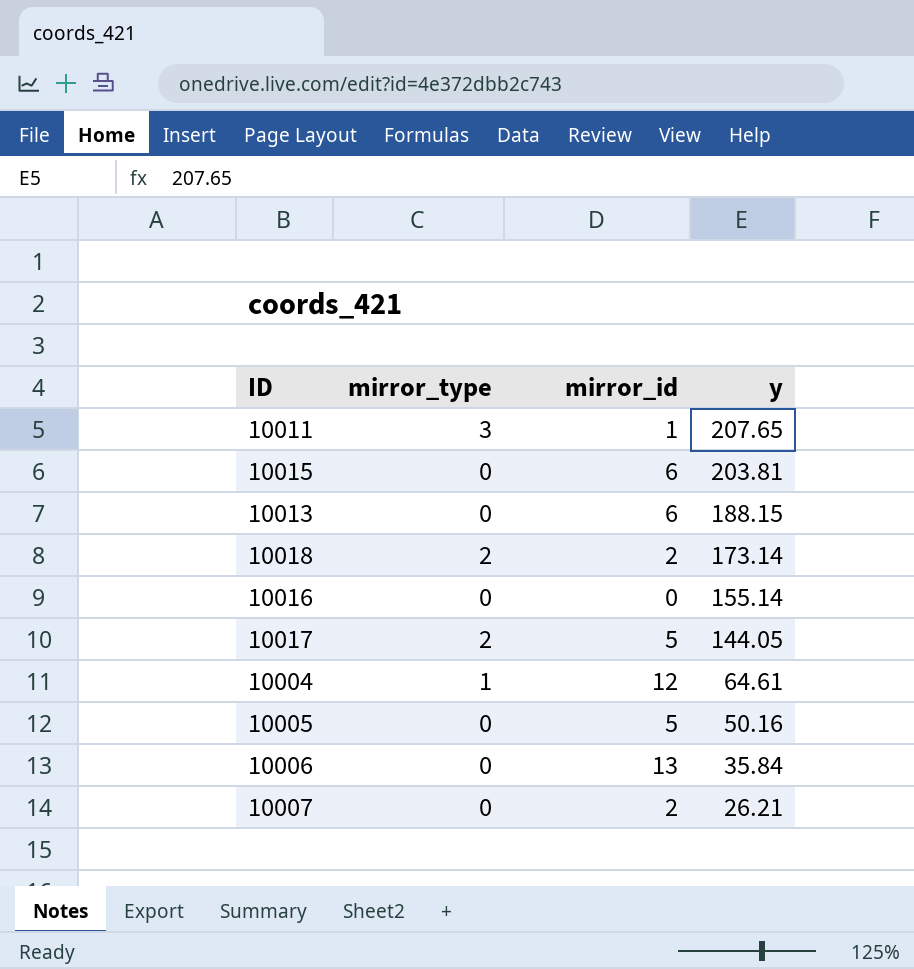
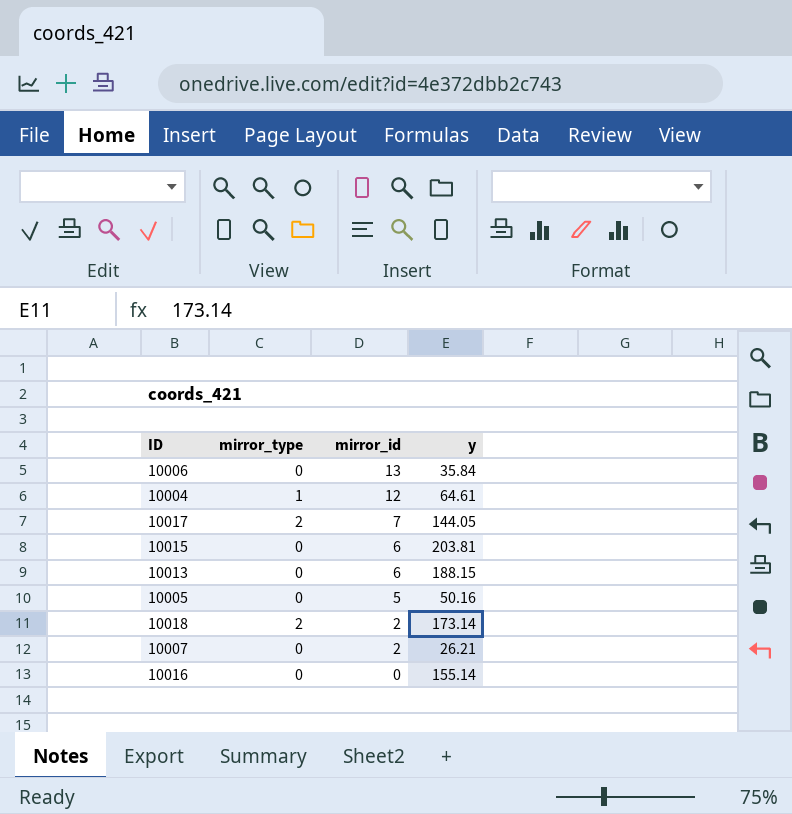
row order: y descending -> mirror_id descending
row 10011: 3 | 1 | 207.65 -> none
10017 | mirror_id: 5 -> 7

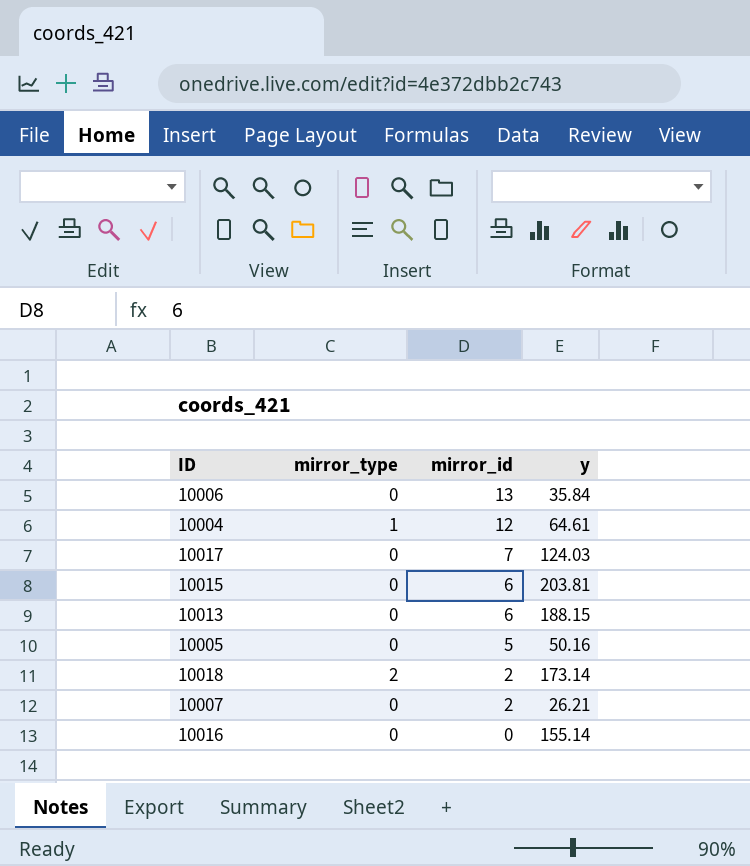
10017 | mirror_type: 2 -> 0
10017 | y: 144.05 -> 124.03

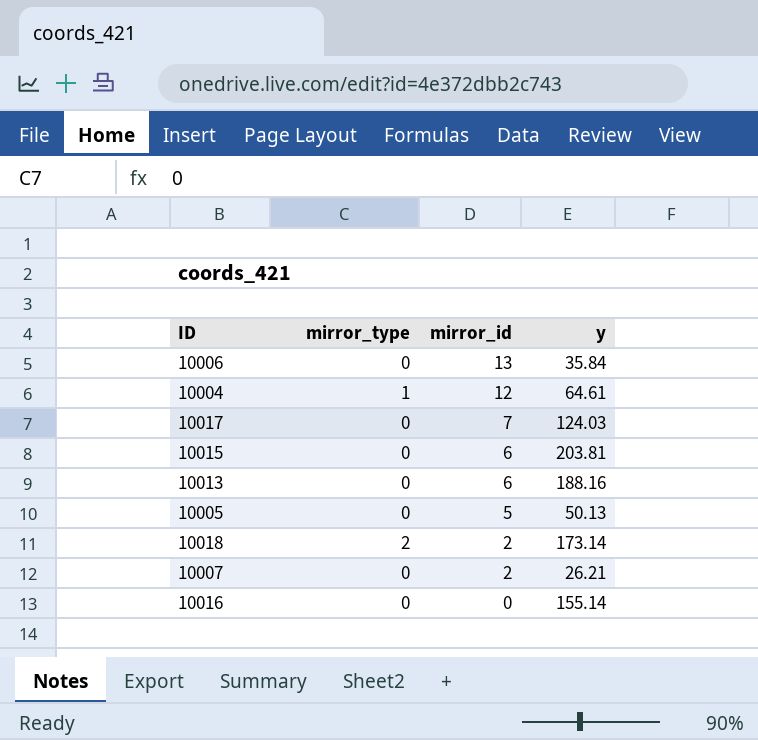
10013 | y: 188.15 -> 188.16
10005 | y: 50.16 -> 50.13

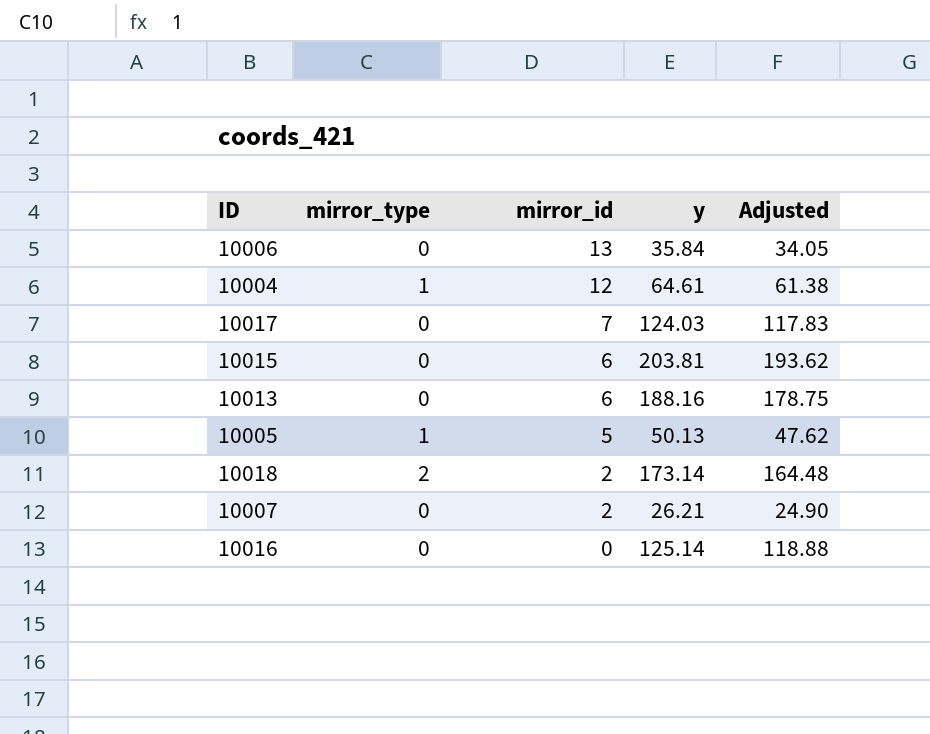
column Adjusted | formula: none -> [y] * 0.95
10005 | mirror_type: 0 -> 1
10016 | y: 155.14 -> 125.14

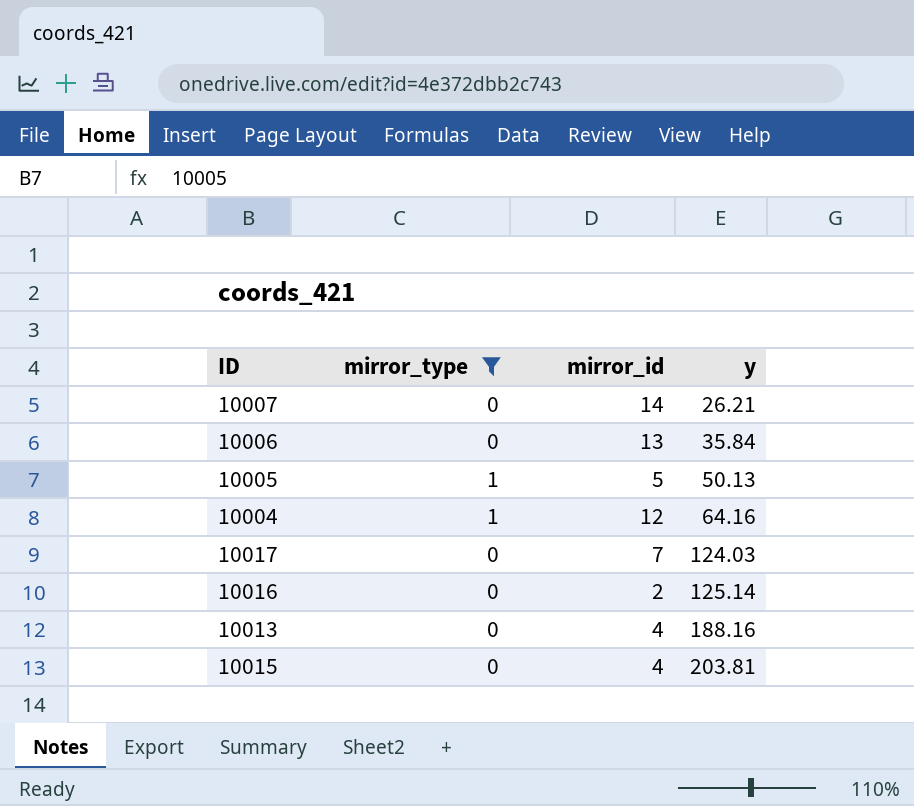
filter: none -> mirror_type != 2
row order: mirror_id descending -> y ascending
column Adjusted | formula: [y] * 0.95 -> none
10007 | mirror_id: 2 -> 14
10004 | y: 64.61 -> 64.16
10016 | mirror_id: 0 -> 2
10013 | mirror_id: 6 -> 4
10015 | mirror_id: 6 -> 4

